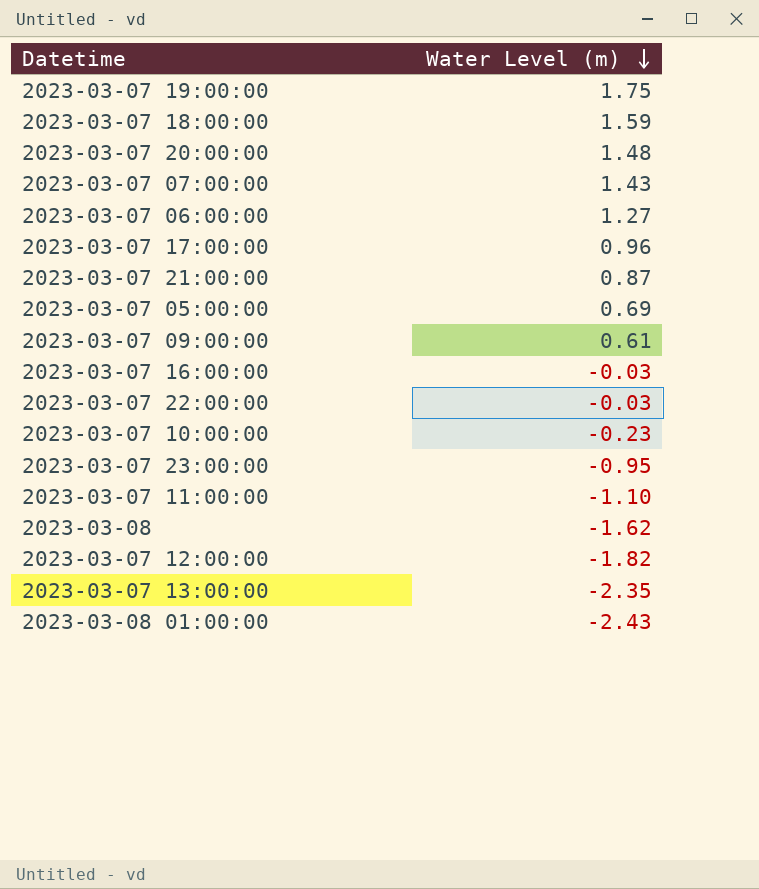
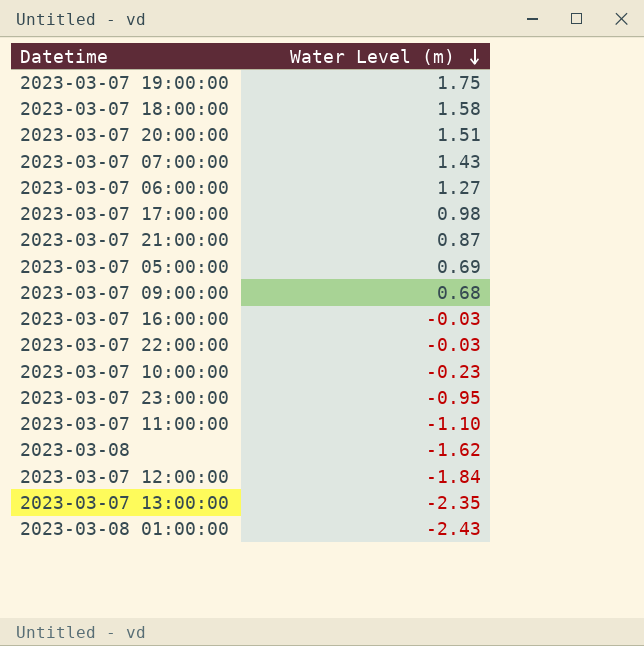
2023-03-07 18:00:00 | Water Level (m): 1.59 -> 1.58
2023-03-07 20:00:00 | Water Level (m): 1.48 -> 1.51
2023-03-07 17:00:00 | Water Level (m): 0.96 -> 0.98
2023-03-07 09:00:00 | Water Level (m): 0.61 -> 0.68
2023-03-07 12:00:00 | Water Level (m): -1.82 -> -1.84

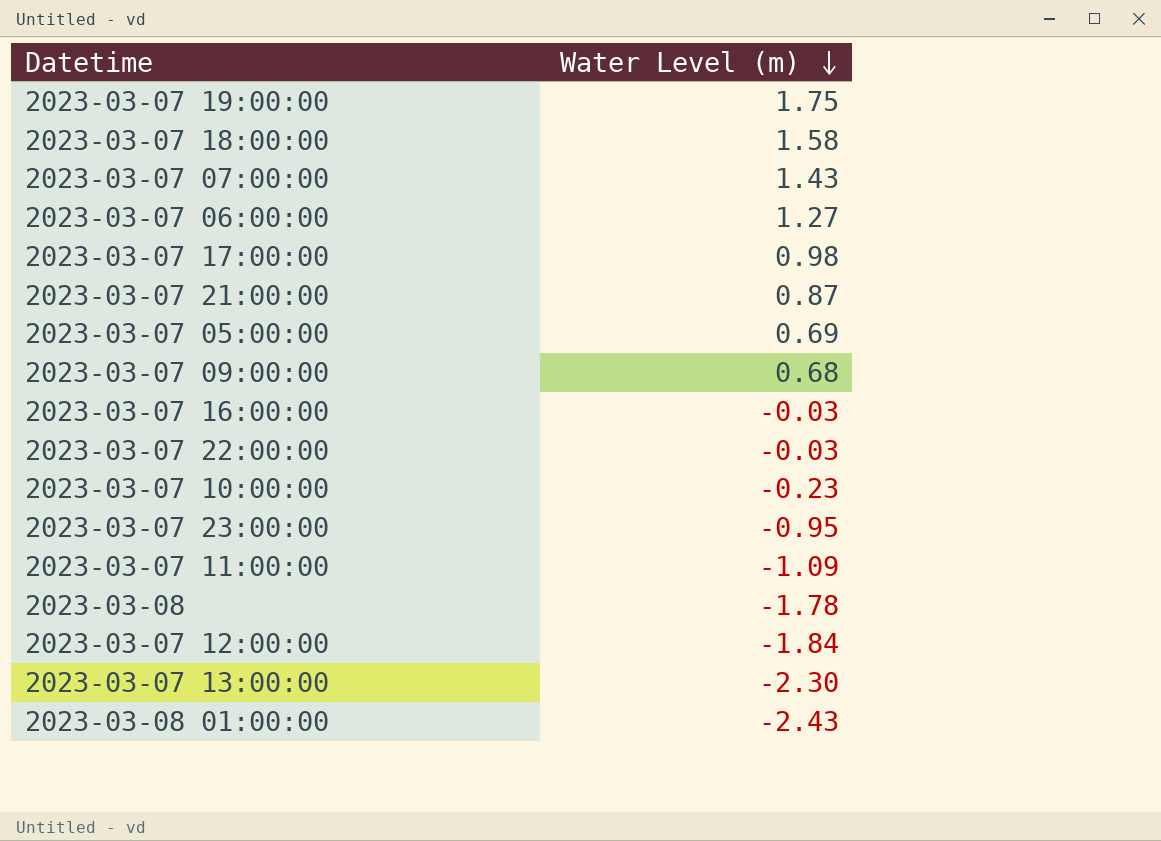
row 2023-03-07 20:00:00: 1.51 -> none
2023-03-07 11:00:00 | Water Level (m): -1.10 -> -1.09
2023-03-08 | Water Level (m): -1.62 -> -1.78
2023-03-07 13:00:00 | Water Level (m): -2.35 -> -2.30

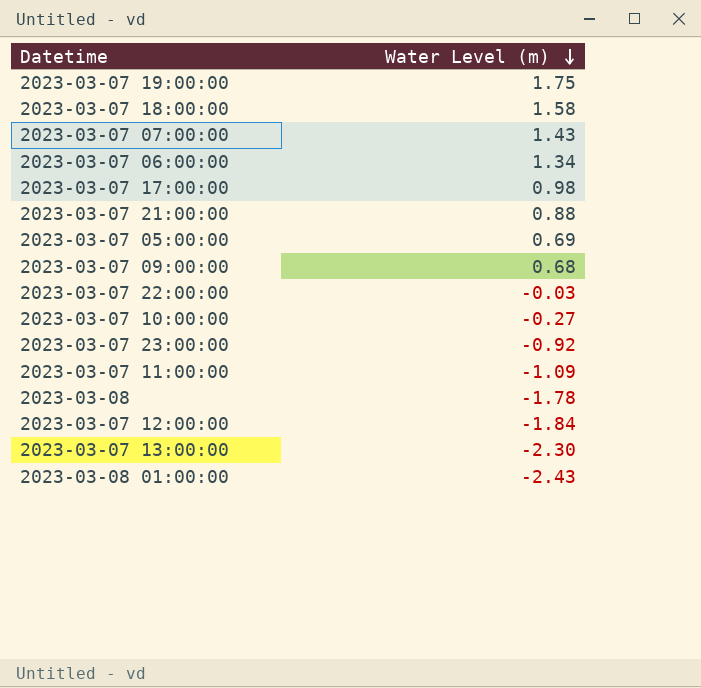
row 2023-03-07 16:00:00: -0.03 -> none
2023-03-07 06:00:00 | Water Level (m): 1.27 -> 1.34
2023-03-07 21:00:00 | Water Level (m): 0.87 -> 0.88
2023-03-07 10:00:00 | Water Level (m): -0.23 -> -0.27
2023-03-07 23:00:00 | Water Level (m): -0.95 -> -0.92

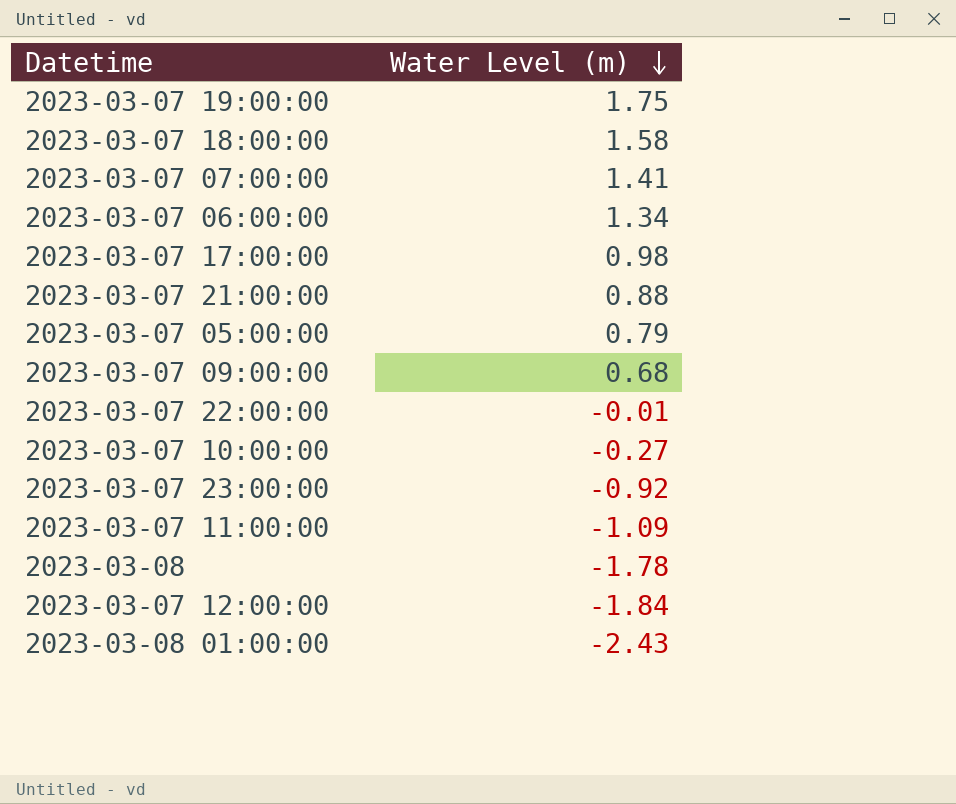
row 2023-03-07 13:00:00: -2.30 -> none
2023-03-07 07:00:00 | Water Level (m): 1.43 -> 1.41
2023-03-07 05:00:00 | Water Level (m): 0.69 -> 0.79
2023-03-07 22:00:00 | Water Level (m): -0.03 -> -0.01

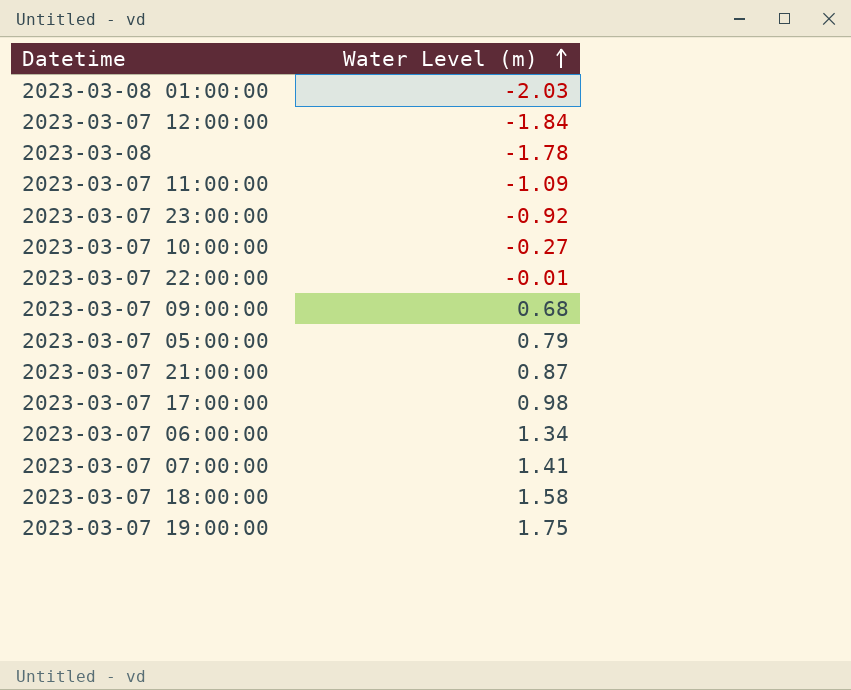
row order: Water Level (m) descending -> Water Level (m) ascending
2023-03-08 01:00:00 | Water Level (m): -2.43 -> -2.03
2023-03-07 21:00:00 | Water Level (m): 0.88 -> 0.87

